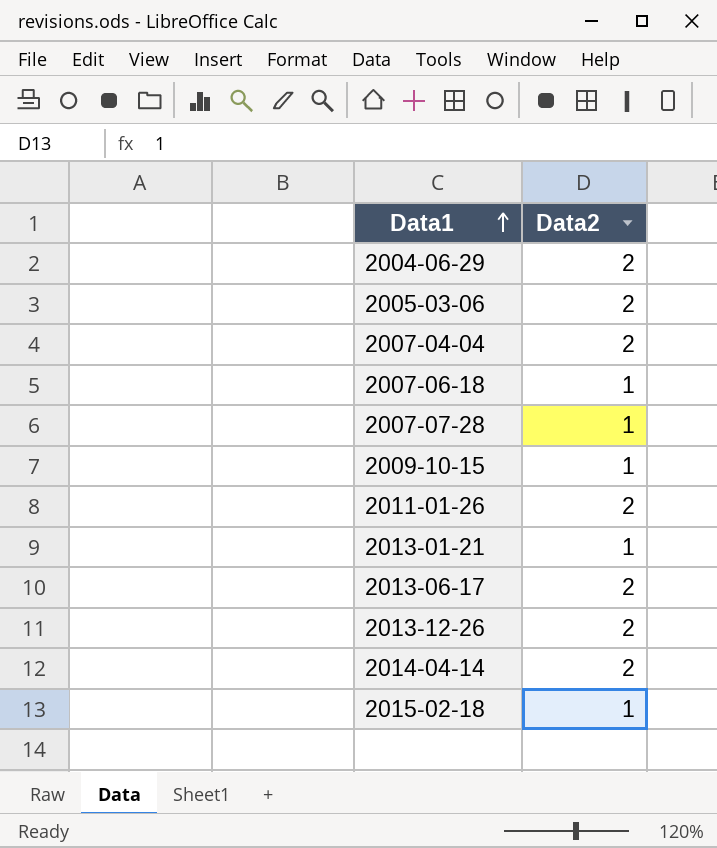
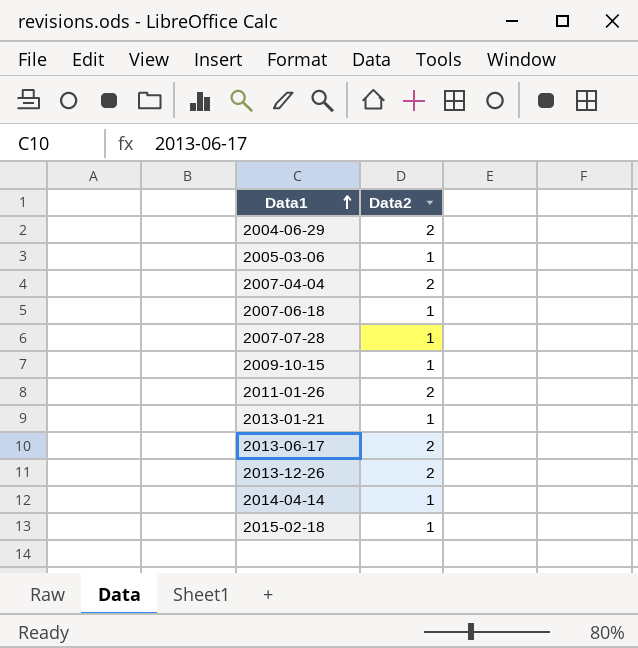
2005-03-06 | Data2: 2 -> 1
2014-04-14 | Data2: 2 -> 1

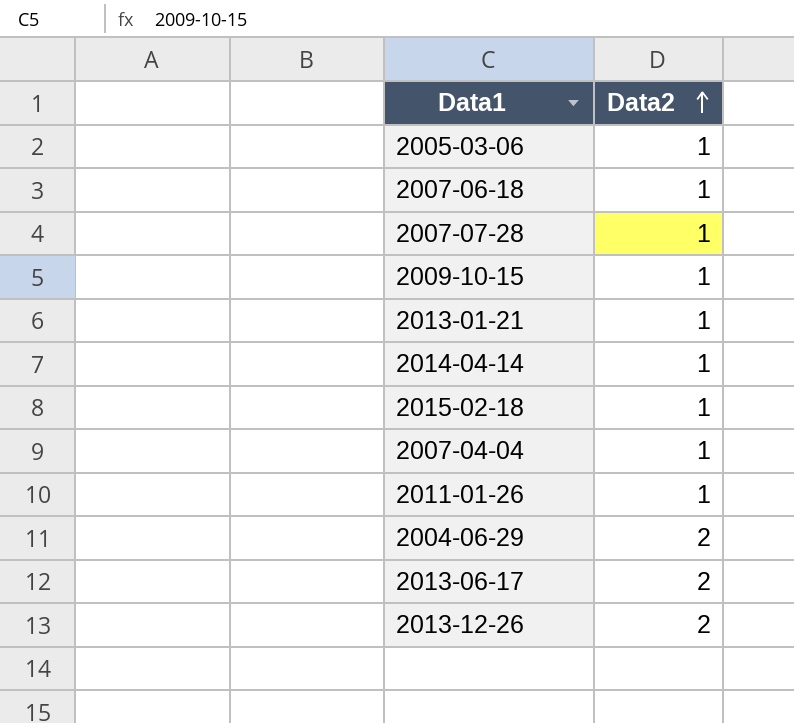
row order: Data1 ascending -> Data2 ascending
2007-04-04 | Data2: 2 -> 1
2011-01-26 | Data2: 2 -> 1

